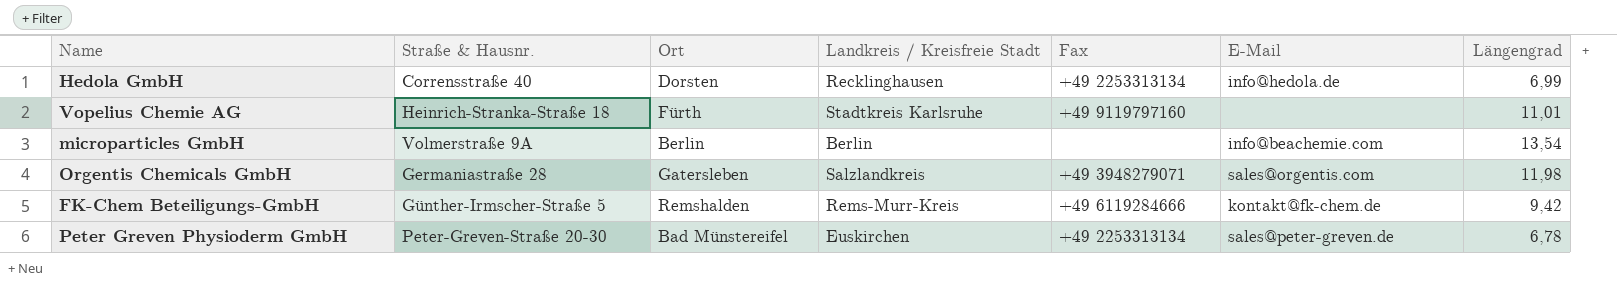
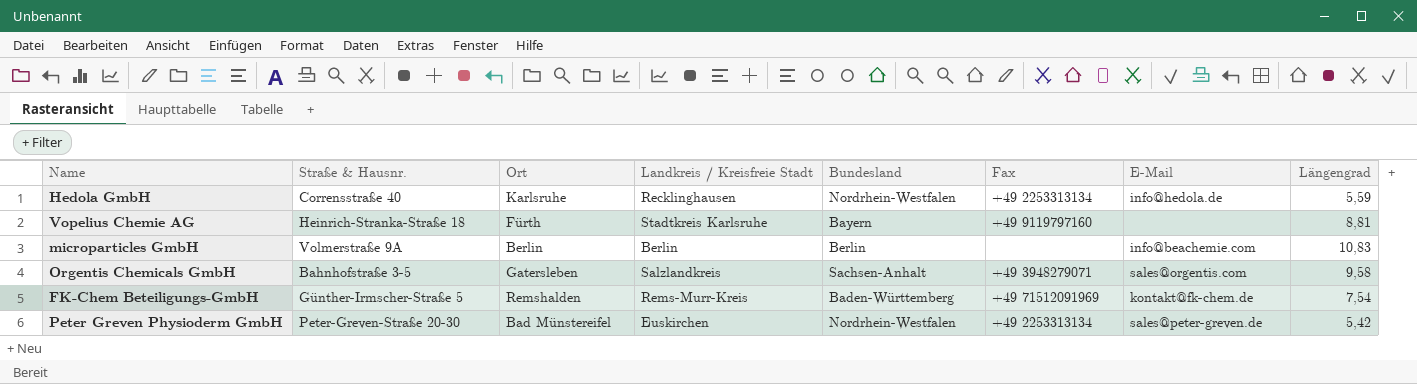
column Bundesland | position: none -> 5
Hedola GmbH | Ort: Dorsten -> Karlsruhe
Hedola GmbH | Längengrad: 6,99 -> 5,59
Vopelius Chemie AG | Längengrad: 11,01 -> 8,81
microparticles GmbH | Längengrad: 13,54 -> 10,83
Orgentis Chemicals GmbH | Straße & Hausnr.: Germaniastraße 28 -> Bahnhofstraße 3-5
Orgentis Chemicals GmbH | Längengrad: 11,98 -> 9,58
FK-Chem Beteiligungs-GmbH | Fax: +49 6119284666 -> +49 71512091969
FK-Chem Beteiligungs-GmbH | Längengrad: 9,42 -> 7,54
Peter Greven Physioderm GmbH | Längengrad: 6,78 -> 5,42

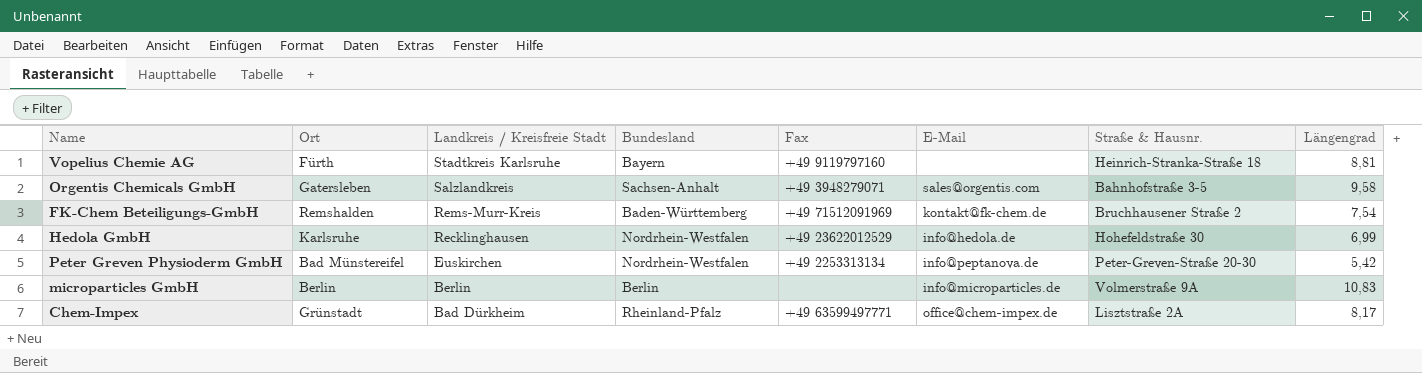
row order: none -> Landkreis / Kreisfreie Stadt descending
column Straße & Hausnr. | position: 2 -> 7
FK-Chem Beteiligungs-GmbH | Straße & Hausnr.: Günther-Irmscher-Straße 5 -> Bruchhausener Straße 2
Hedola GmbH | Fax: +49 2253313134 -> +49 23622012529
Hedola GmbH | Straße & Hausnr.: Corrensstraße 40 -> Hohefeldstraße 30
Hedola GmbH | Längengrad: 5,59 -> 6,99
Peter Greven Physioderm GmbH | E-Mail: sales@peter-greven.de -> info@peptanova.de
microparticles GmbH | E-Mail: info@beachemie.com -> info@microparticles.de
row Chem-Impex: none -> Grünstadt | Bad Dürkheim | Rheinland-Pfalz | +49 63599497771 | office@chem-impex.de | Lisztstraße 2A | 8,17

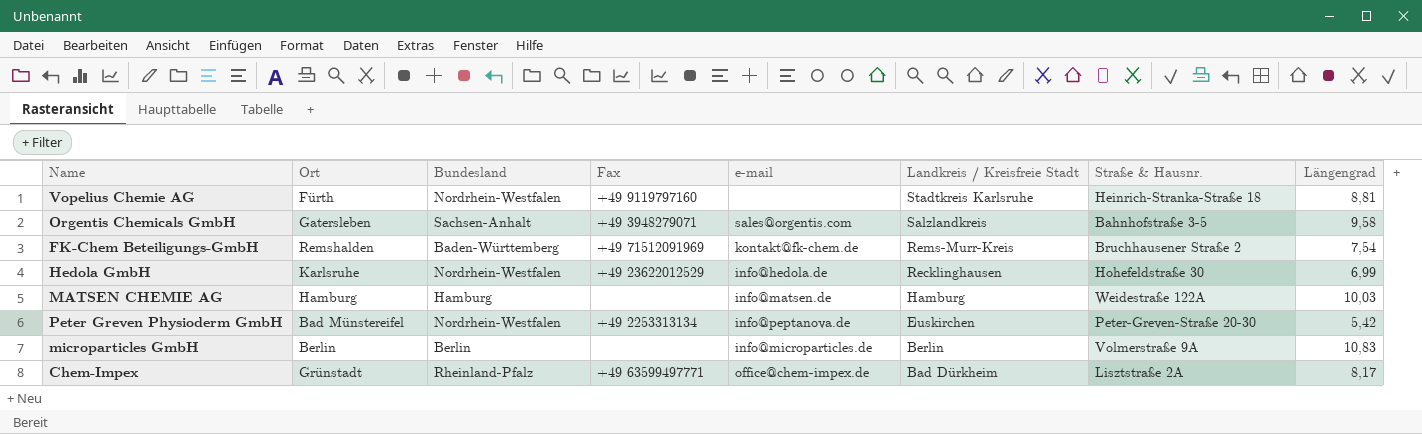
column name: E-Mail -> e-mail
column Landkreis / Kreisfreie Stadt | position: 3 -> 6
Vopelius Chemie AG | Bundesland: Bayern -> Nordrhein-Westfalen
row MATSEN CHEMIE AG: none -> Hamburg | Hamburg | none | info@matsen.de | Hamburg | Weidestraße 122A | 10,03

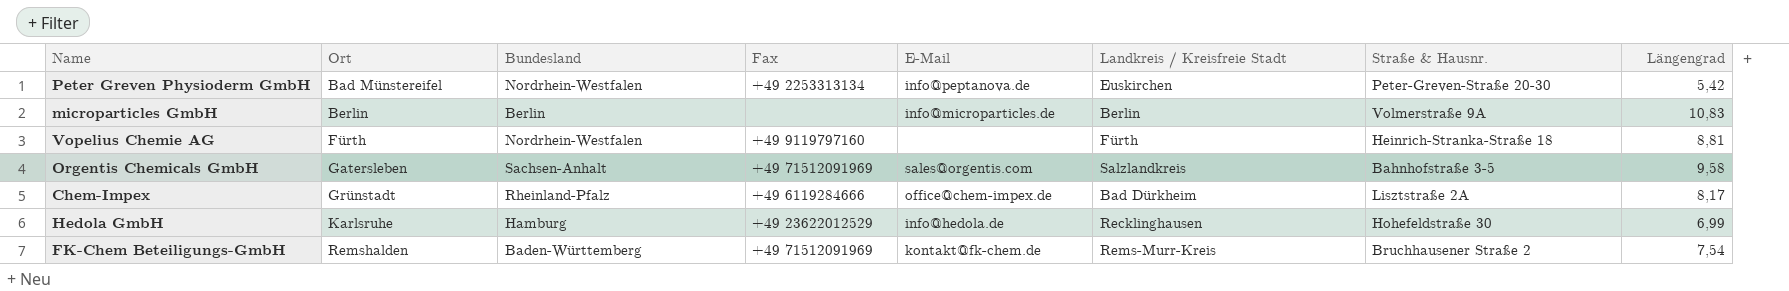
row order: Landkreis / Kreisfreie Stadt descending -> Ort ascending
column name: e-mail -> E-Mail
row MATSEN CHEMIE AG: Hamburg | Hamburg | none | info@matsen.de | Hamburg | Weidestraße 122A | 10,03 -> none
Vopelius Chemie AG | Landkreis / Kreisfreie Stadt: Stadtkreis Karlsruhe -> Fürth
Orgentis Chemicals GmbH | Fax: +49 3948279071 -> +49 71512091969
Chem-Impex | Fax: +49 63599497771 -> +49 6119284666
Hedola GmbH | Bundesland: Nordrhein-Westfalen -> Hamburg

